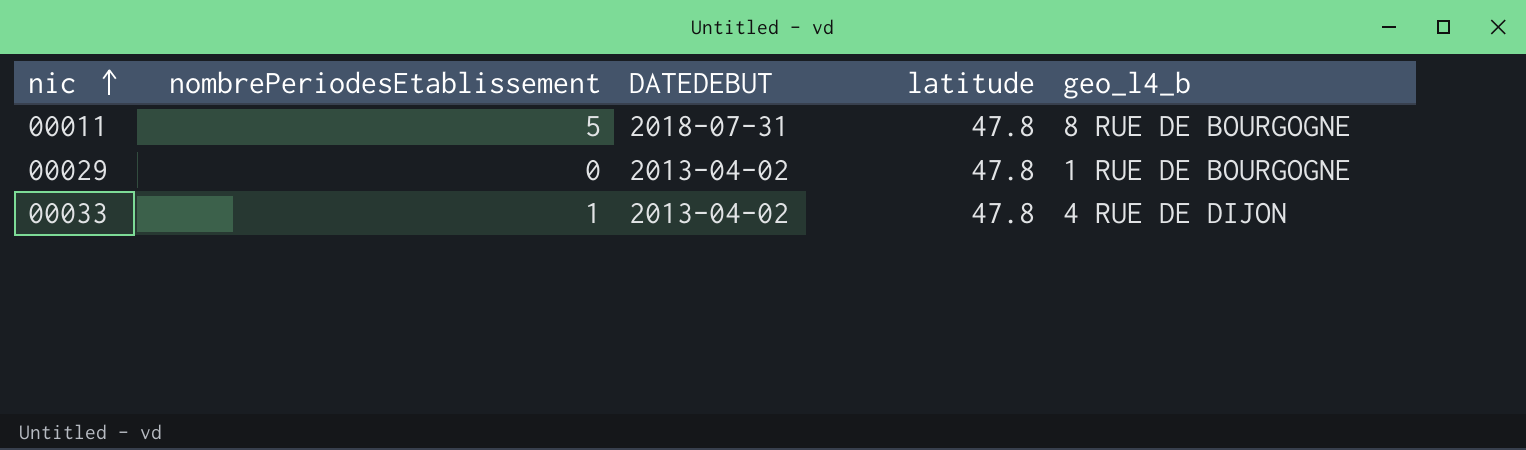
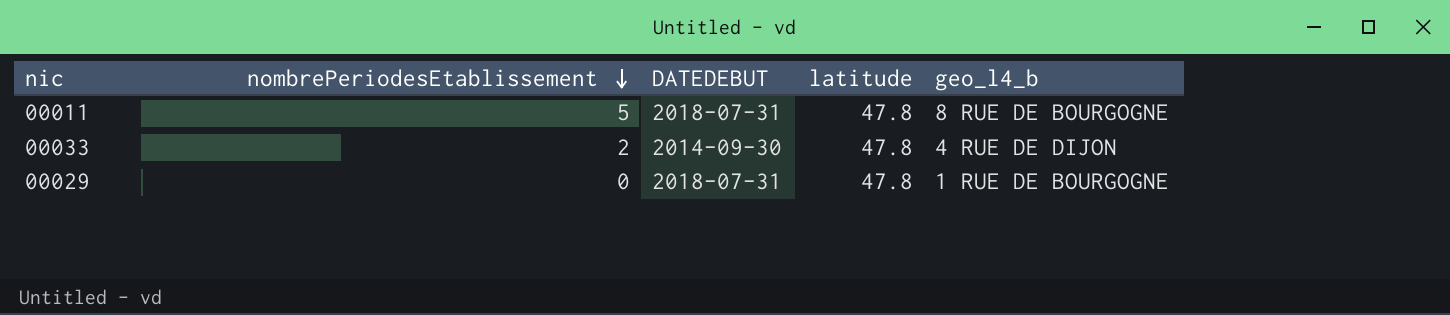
row order: nic ascending -> nombrePeriodesEtablissement descending
00033 | nombrePeriodesEtablissement: 1 -> 2
00033 | DATEDEBUT: 2013-04-02 -> 2014-09-30
00029 | DATEDEBUT: 2013-04-02 -> 2018-07-31

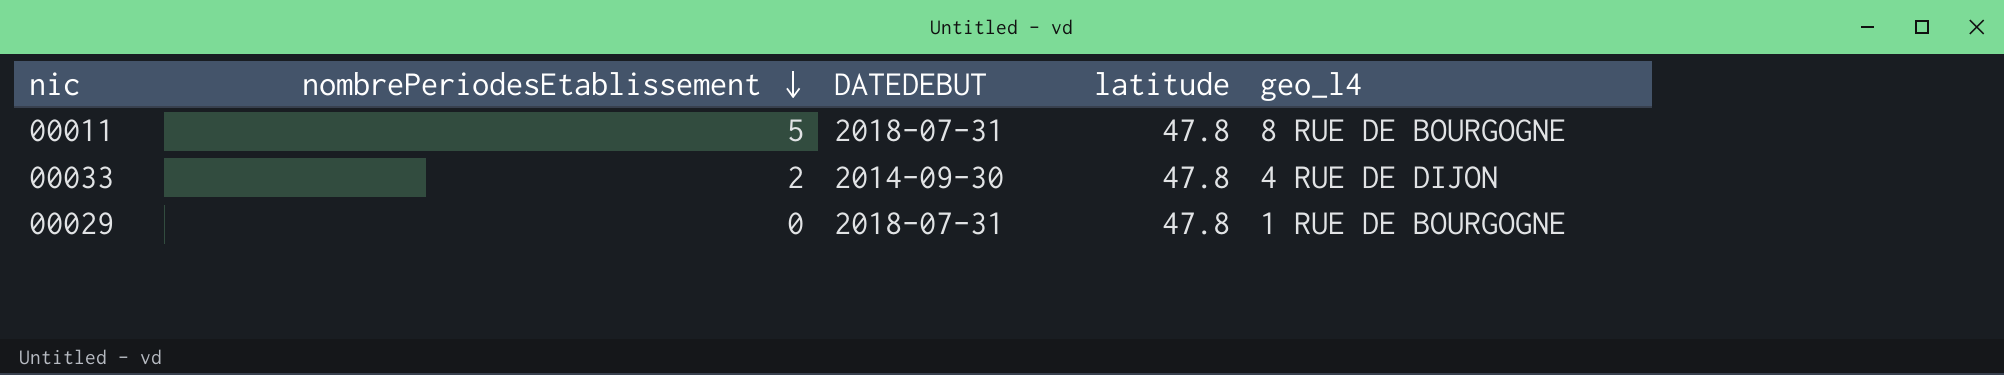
column name: geo_l4_b -> geo_l4

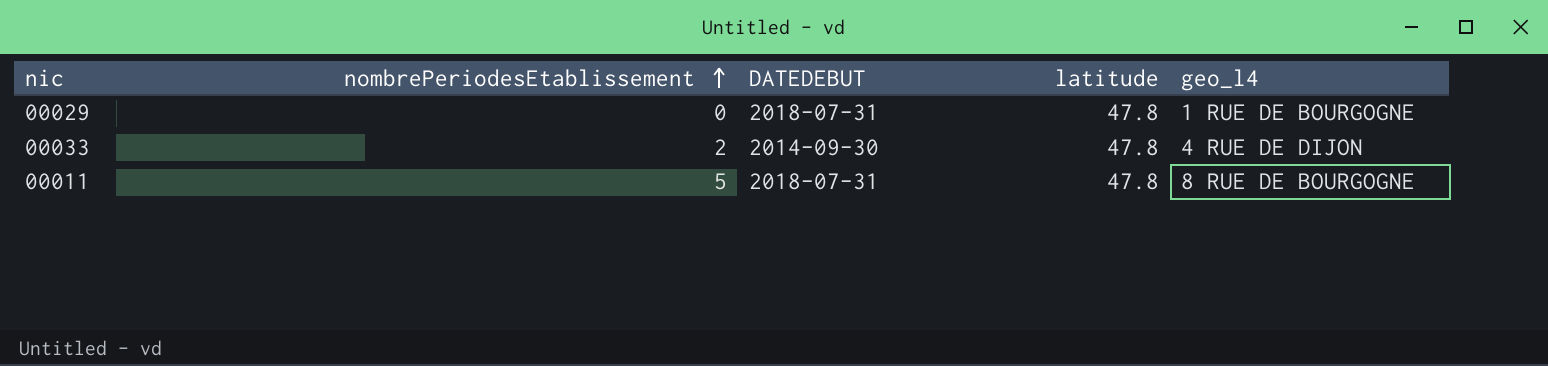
row order: nombrePeriodesEtablissement descending -> nombrePeriodesEtablissement ascending

